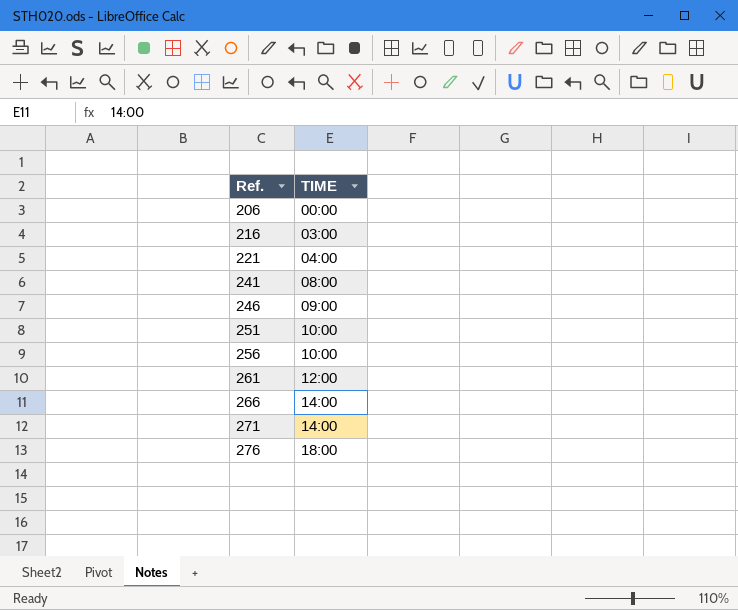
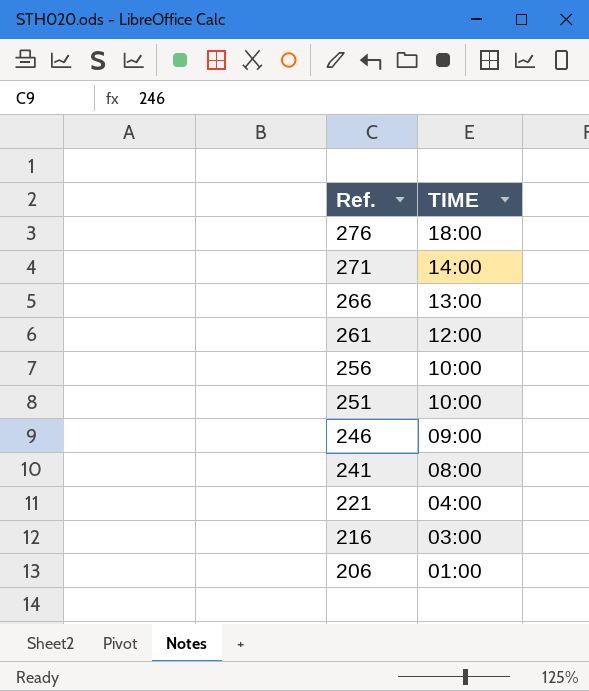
row order: Ref. ascending -> Ref. descending
266 | TIME: 14:00 -> 13:00
206 | TIME: 00:00 -> 01:00

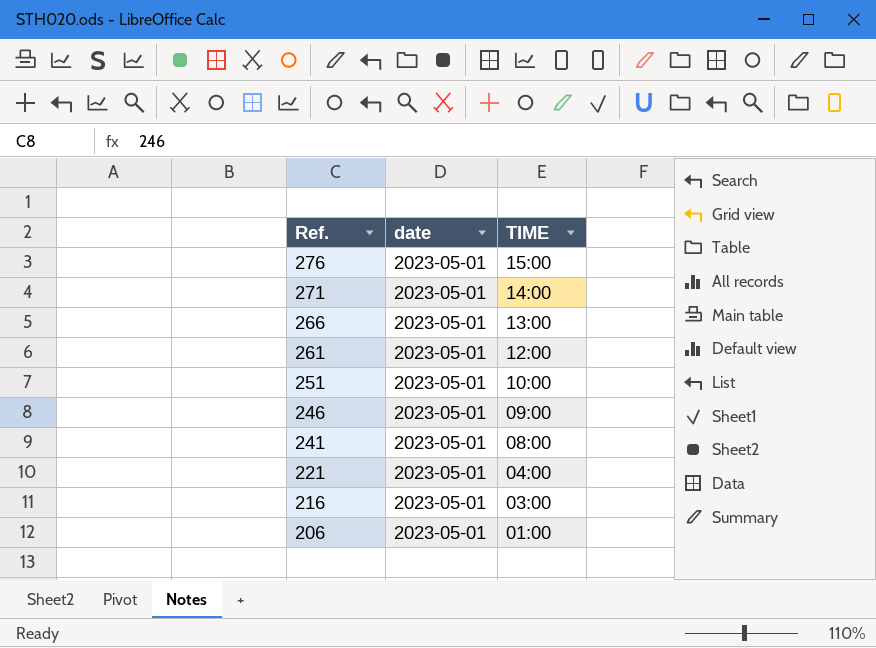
column date | position: none -> 2
row 256: 10:00 -> none
276 | TIME: 18:00 -> 15:00

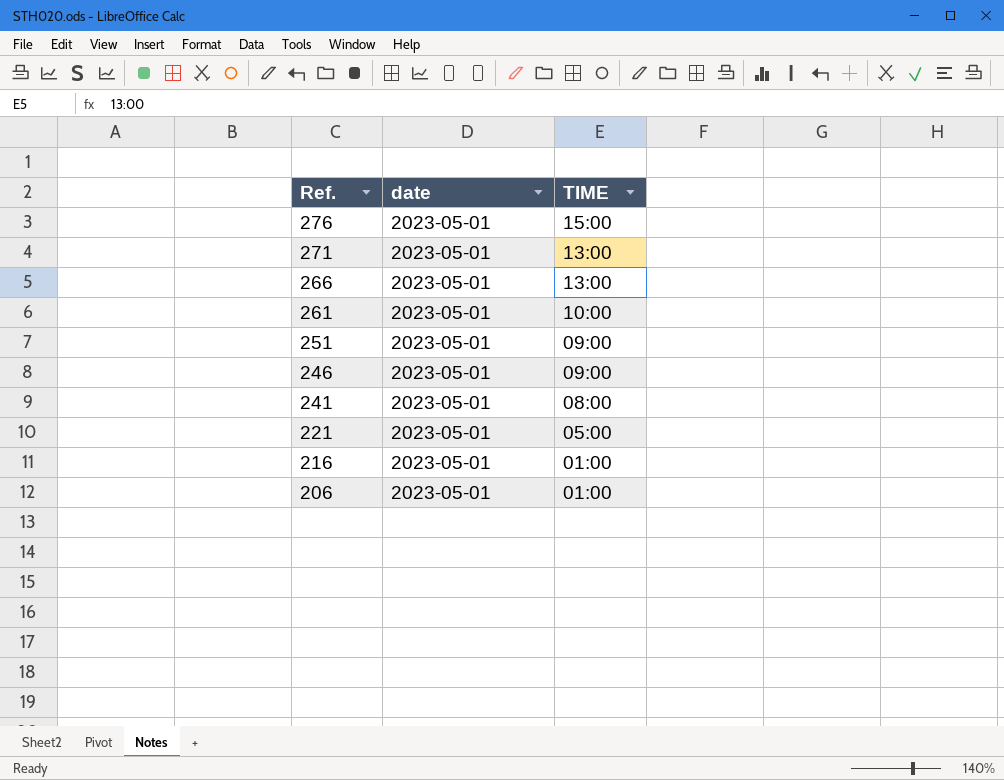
271 | TIME: 14:00 -> 13:00
261 | TIME: 12:00 -> 10:00
251 | TIME: 10:00 -> 09:00
221 | TIME: 04:00 -> 05:00
216 | TIME: 03:00 -> 01:00

